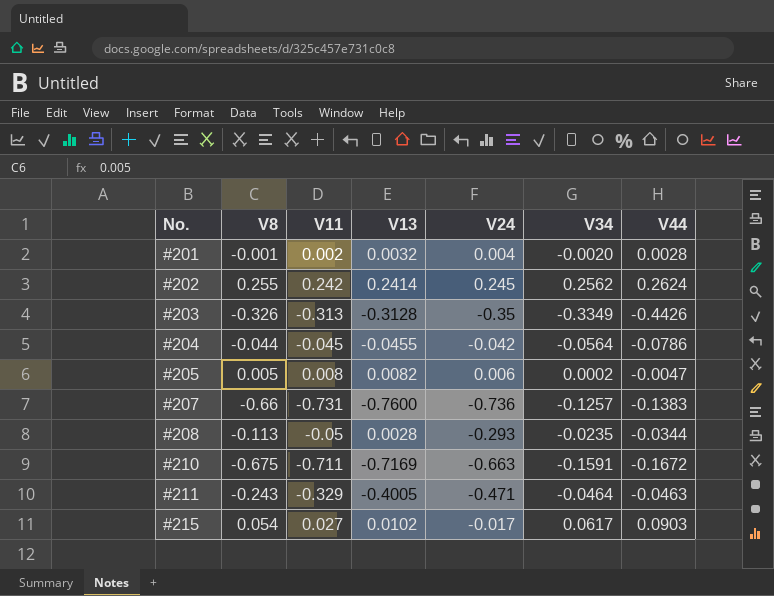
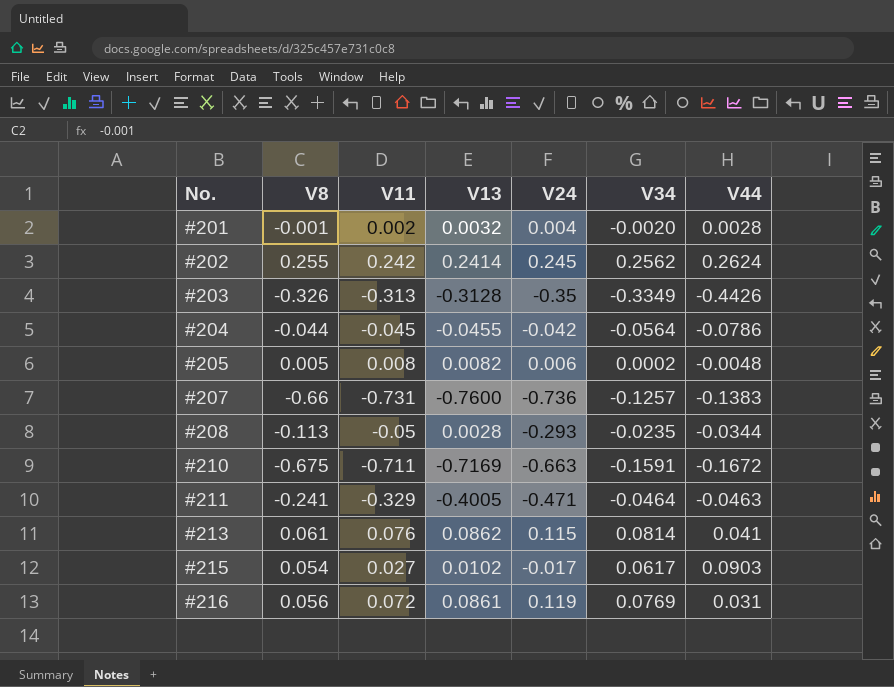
#205 | V44: -0.0047 -> -0.0048
#211 | V8: -0.243 -> -0.241
row #213: none -> 0.061 | 0.076 | 0.0862 | 0.115 | 0.0814 | 0.041
row #216: none -> 0.056 | 0.072 | 0.0861 | 0.119 | 0.0769 | 0.031

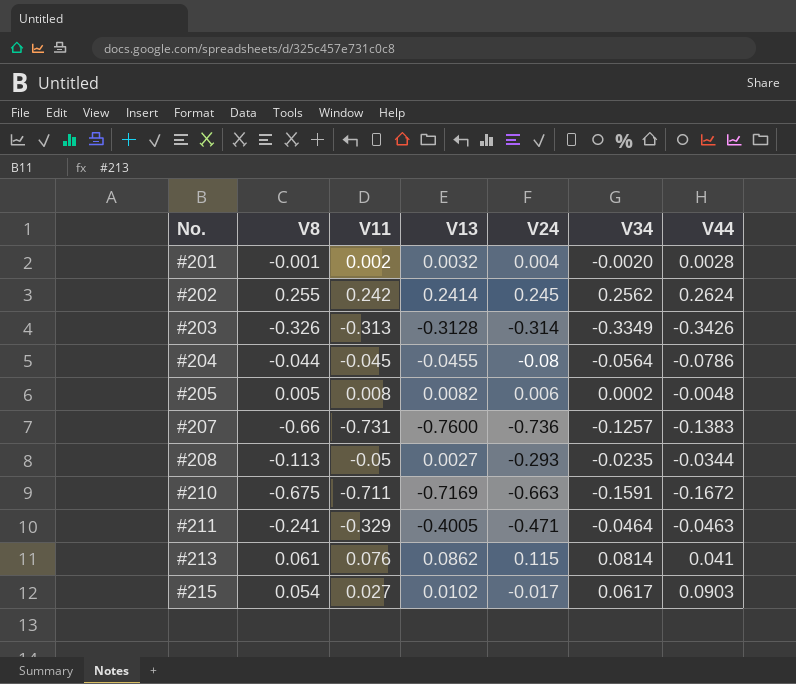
row #216: 0.056 | 0.072 | 0.0861 | 0.119 | 0.0769 | 0.031 -> none
#203 | V24: -0.35 -> -0.314
#203 | V44: -0.4426 -> -0.3426
#204 | V24: -0.042 -> -0.08
#208 | V13: 0.0028 -> 0.0027

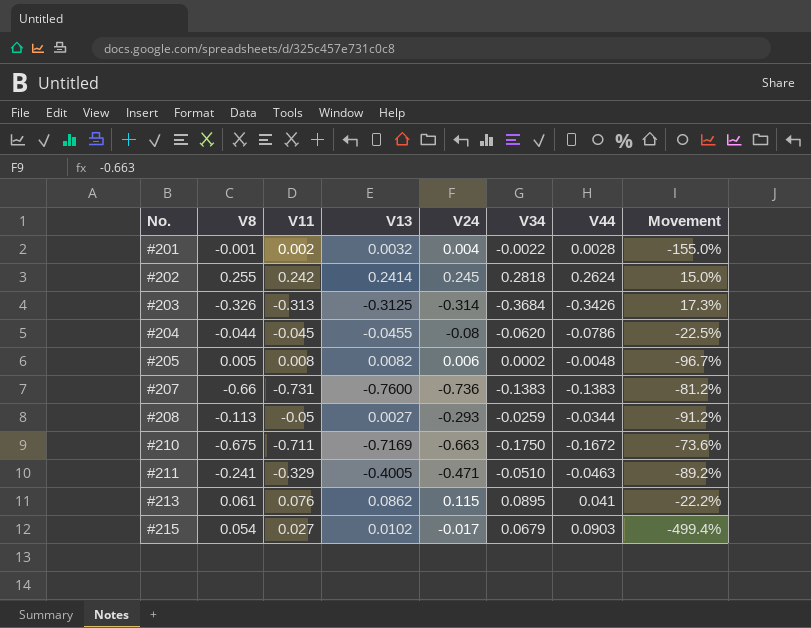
column Movement | formula: none -> ([V34] - [V24]) / [V24]
#201 | V34: -0.0020 -> -0.0022
#202 | V34: 0.2562 -> 0.2818
#203 | V13: -0.3128 -> -0.3125
#203 | V34: -0.3349 -> -0.3684
#204 | V34: -0.0564 -> -0.0620
#207 | V34: -0.1257 -> -0.1383
#208 | V34: -0.0235 -> -0.0259
#210 | V34: -0.1591 -> -0.1750
#211 | V34: -0.0464 -> -0.0510
#213 | V34: 0.0814 -> 0.0895
#215 | V34: 0.0617 -> 0.0679

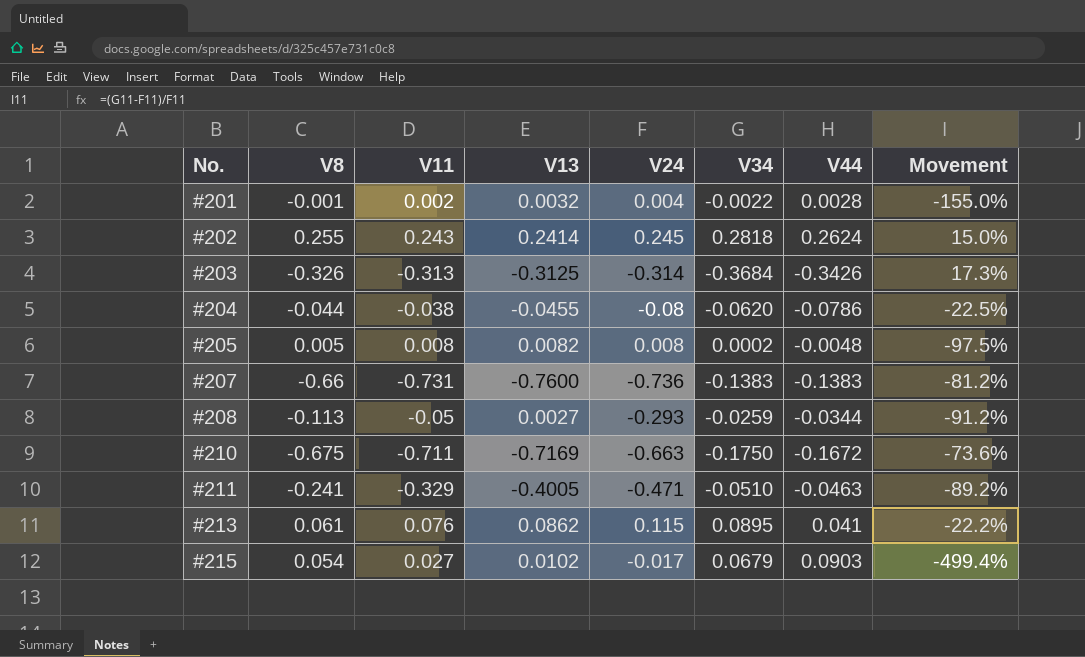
#202 | V11: 0.242 -> 0.243
#204 | V11: -0.045 -> -0.038
#205 | V24: 0.006 -> 0.008
#205 | Movement: -96.7% -> -97.5%

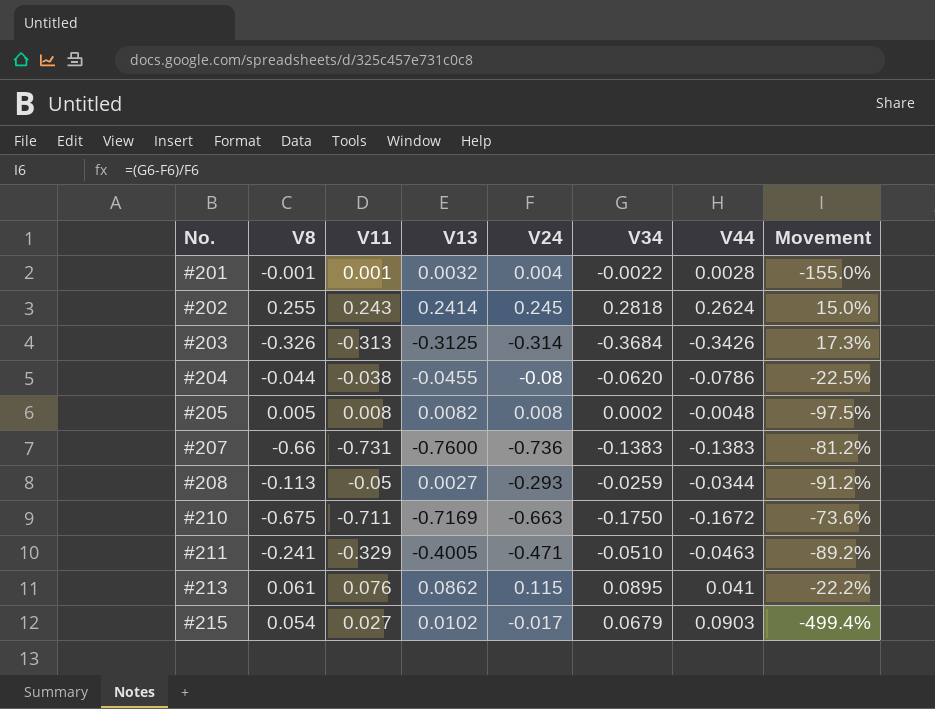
#201 | V11: 0.002 -> 0.001

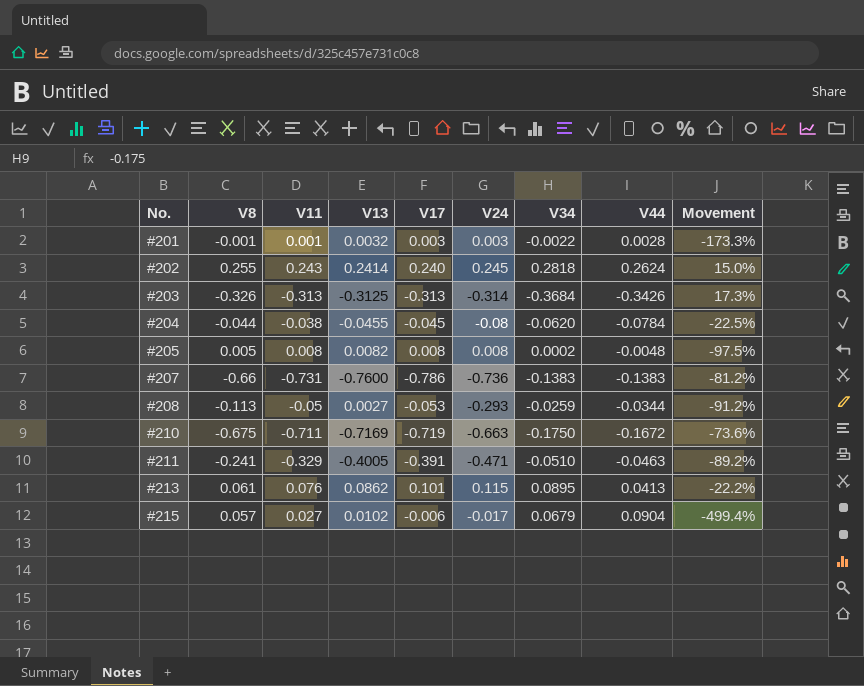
column V17 | position: none -> 5
#201 | V24: 0.004 -> 0.003
#201 | Movement: -155.0% -> -173.3%
#204 | V44: -0.0786 -> -0.0784
#213 | V44: 0.041 -> 0.0413
#215 | V8: 0.054 -> 0.057
#215 | V44: 0.0903 -> 0.0904

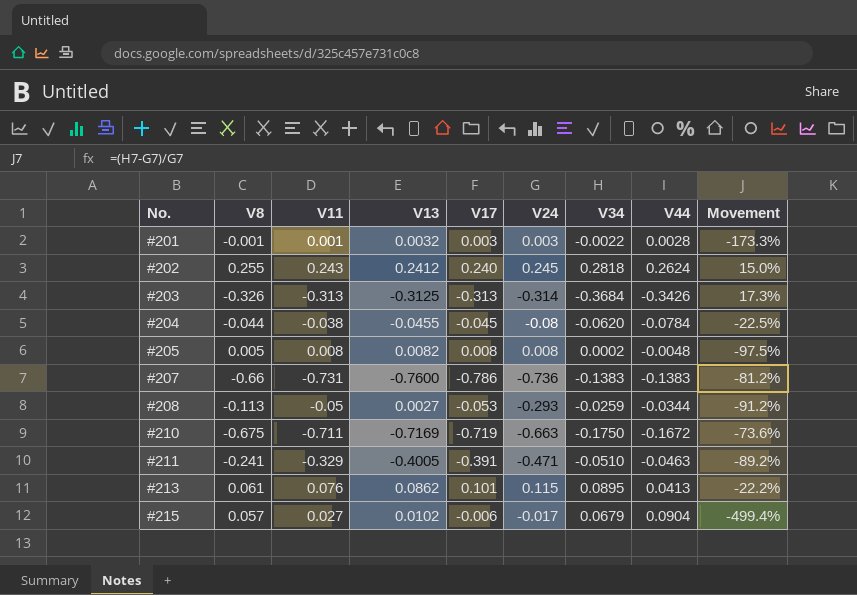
#202 | V13: 0.2414 -> 0.2412

